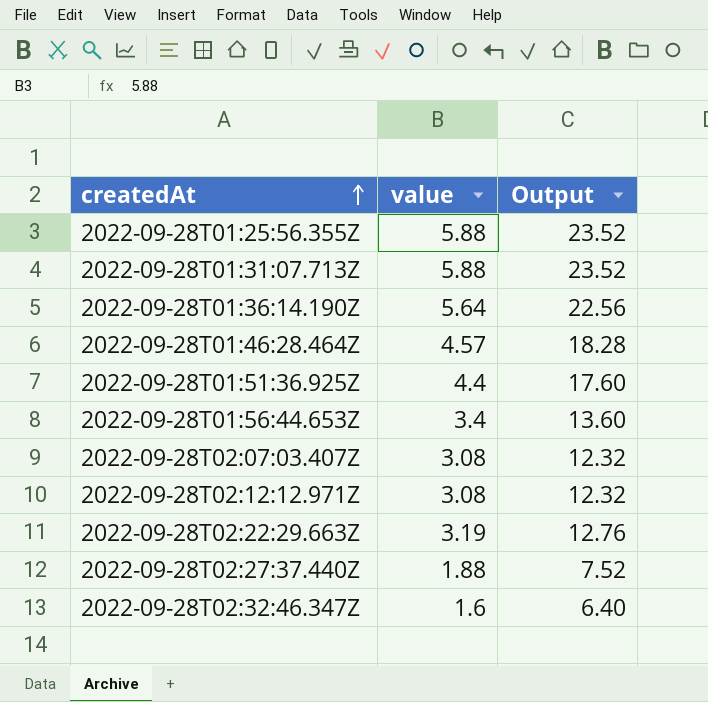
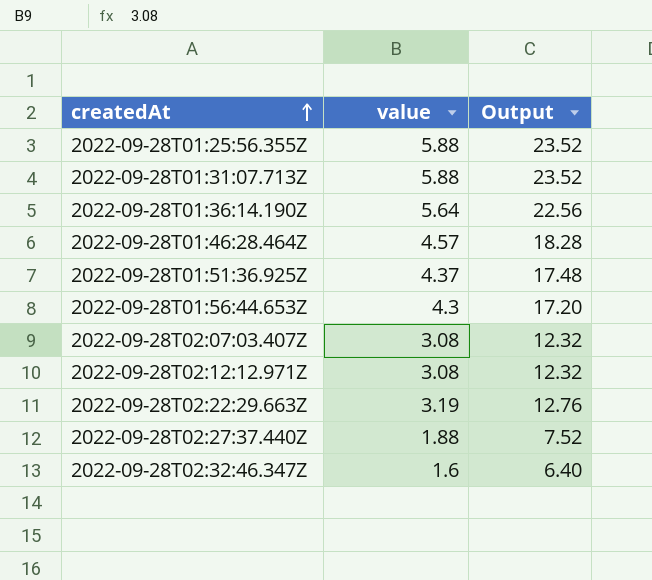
2022-09-28T01:51:36.925Z | value: 4.4 -> 4.37
2022-09-28T01:51:36.925Z | Output: 17.60 -> 17.48
2022-09-28T01:56:44.653Z | value: 3.4 -> 4.3
2022-09-28T01:56:44.653Z | Output: 13.60 -> 17.20

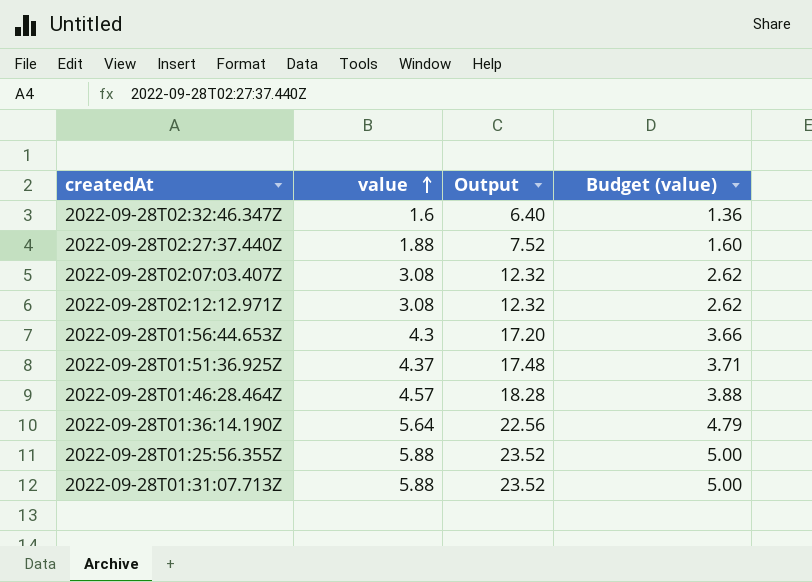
row order: createdAt ascending -> value ascending
column Budget (value) | formula: none -> [value] * 0.85
row 2022-09-28T02:22:29.663Z: 3.19 | 12.76 -> none

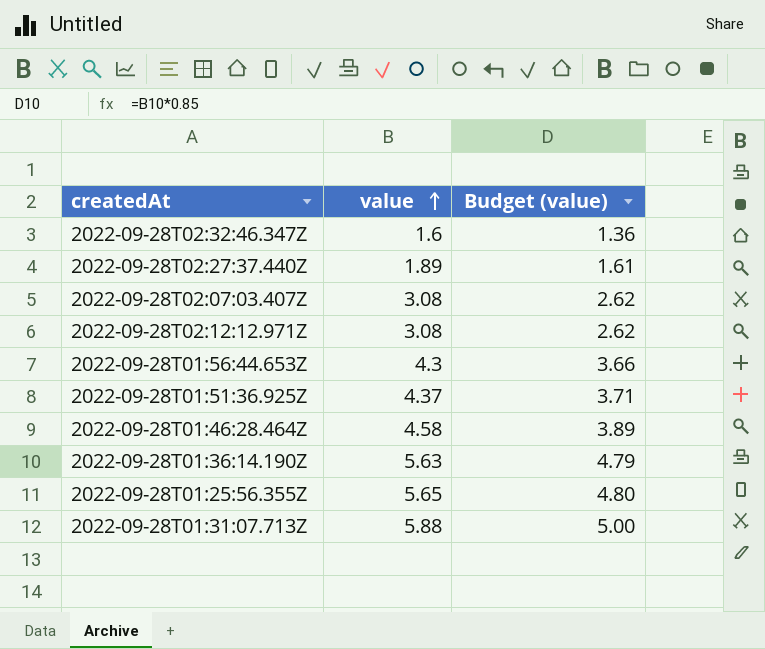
column Output | formula: [value] * 4 -> none
2022-09-28T02:27:37.440Z | value: 1.88 -> 1.89
2022-09-28T02:27:37.440Z | Budget (value): 1.60 -> 1.61
2022-09-28T01:46:28.464Z | value: 4.57 -> 4.58
2022-09-28T01:46:28.464Z | Budget (value): 3.88 -> 3.89
2022-09-28T01:36:14.190Z | value: 5.64 -> 5.63
2022-09-28T01:25:56.355Z | value: 5.88 -> 5.65
2022-09-28T01:25:56.355Z | Budget (value): 5.00 -> 4.80

